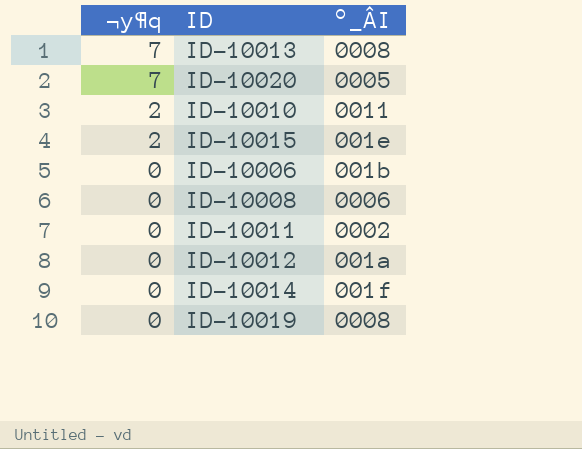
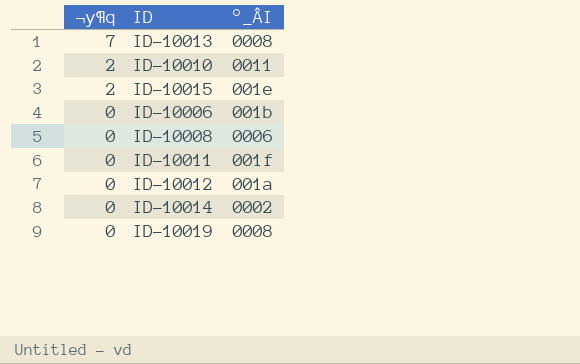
row ID-10020: 7 | 0005 -> none
ID-10011 | °_ÂI: 0002 -> 001f
ID-10014 | °_ÂI: 001f -> 0002

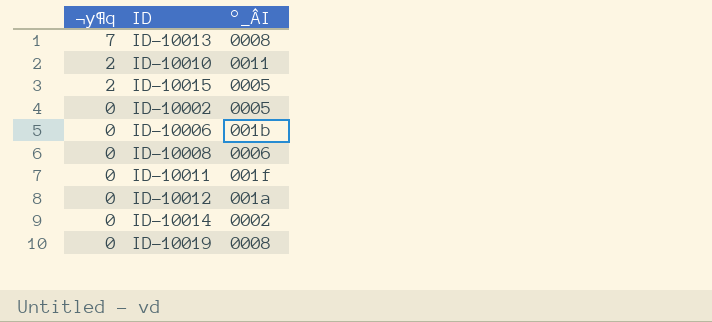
ID-10015 | °_ÂI: 001e -> 0005
row ID-10002: none -> 0 | 0005

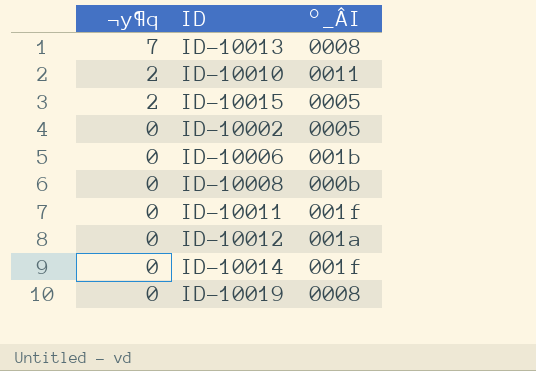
ID-10008 | °_ÂI: 0006 -> 000b
ID-10014 | °_ÂI: 0002 -> 001f

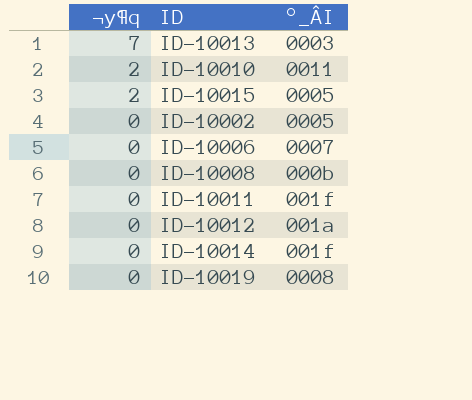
ID-10013 | °_ÂI: 0008 -> 0003
ID-10006 | °_ÂI: 001b -> 0007

